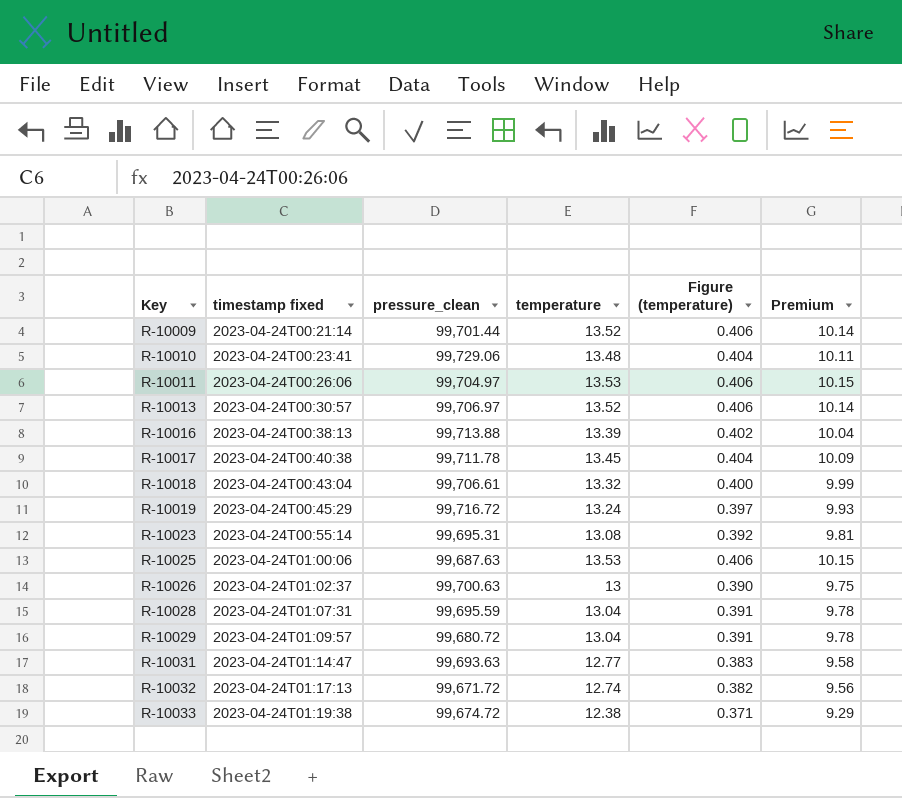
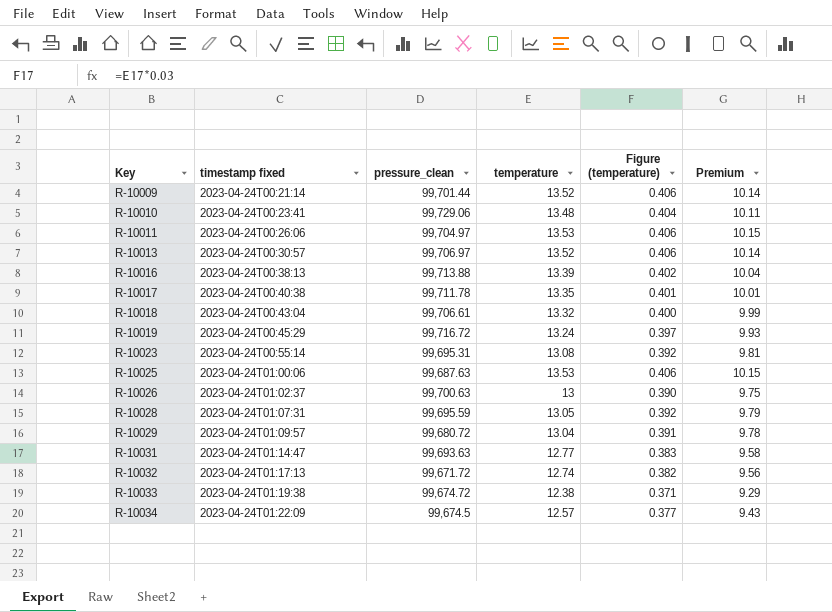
R-10017 | temperature: 13.45 -> 13.35
R-10017 | Figure (temperature): 0.404 -> 0.401
R-10017 | Premium: 10.09 -> 10.01
R-10028 | temperature: 13.04 -> 13.05
R-10028 | Figure (temperature): 0.391 -> 0.392
R-10028 | Premium: 9.78 -> 9.79
row R-10034: none -> 2023-04-24T01:22:09 | 99,674.5 | 12.57 | 0.377 | 9.43

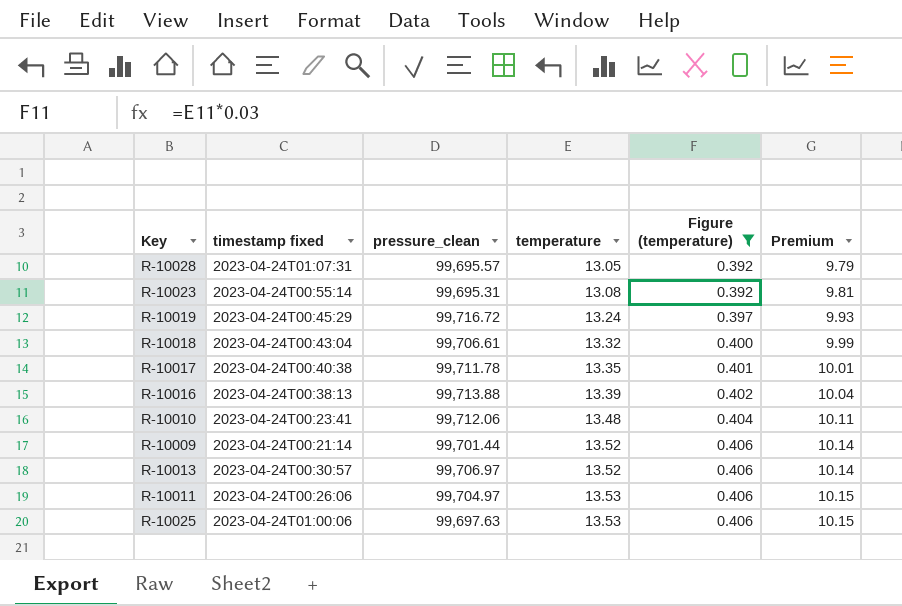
filter: none -> Figure (temperature) >= 0.392
row order: Key ascending -> temperature ascending
R-10028 | pressure_clean: 99,695.59 -> 99,695.57
R-10010 | pressure_clean: 99,729.06 -> 99,712.06
R-10025 | pressure_clean: 99,687.63 -> 99,697.63

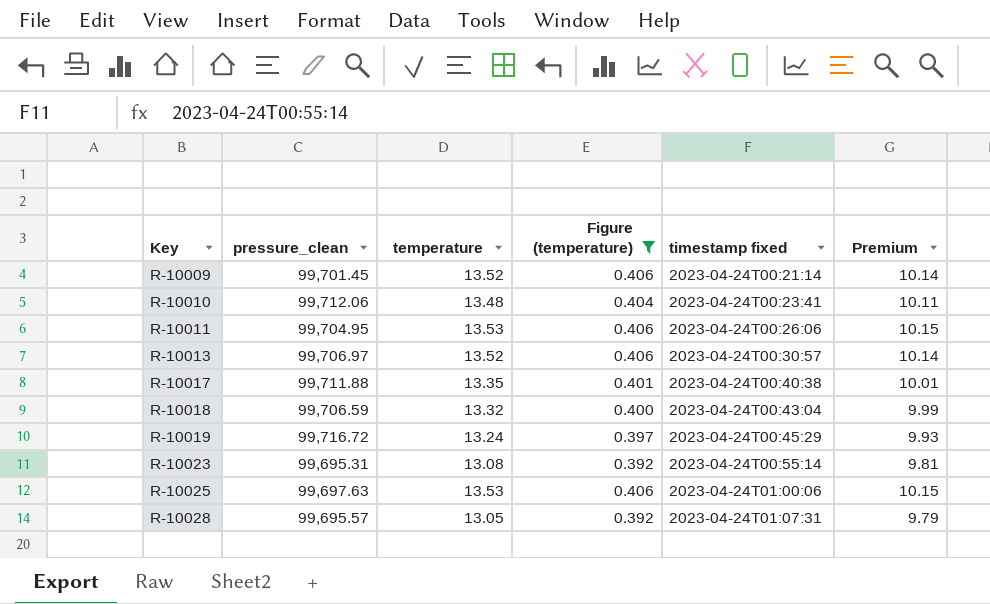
row order: temperature ascending -> Key ascending
column timestamp fixed | position: 2 -> 5
row R-10016: 2023-04-24T00:38:13 | 99,713.88 | 13.39 | 0.402 | 10.04 -> none
R-10009 | pressure_clean: 99,701.44 -> 99,701.45
R-10011 | pressure_clean: 99,704.97 -> 99,704.95
R-10017 | pressure_clean: 99,711.78 -> 99,711.88
R-10018 | pressure_clean: 99,706.61 -> 99,706.59

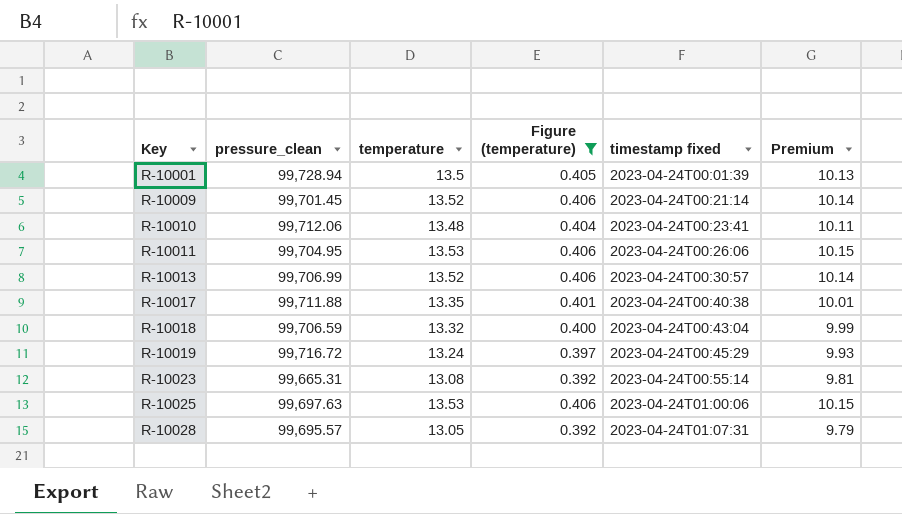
row R-10001: none -> 99,728.94 | 13.5 | 0.405 | 2023-04-24T00:01:39 | 10.13
R-10013 | pressure_clean: 99,706.97 -> 99,706.99
R-10023 | pressure_clean: 99,695.31 -> 99,665.31

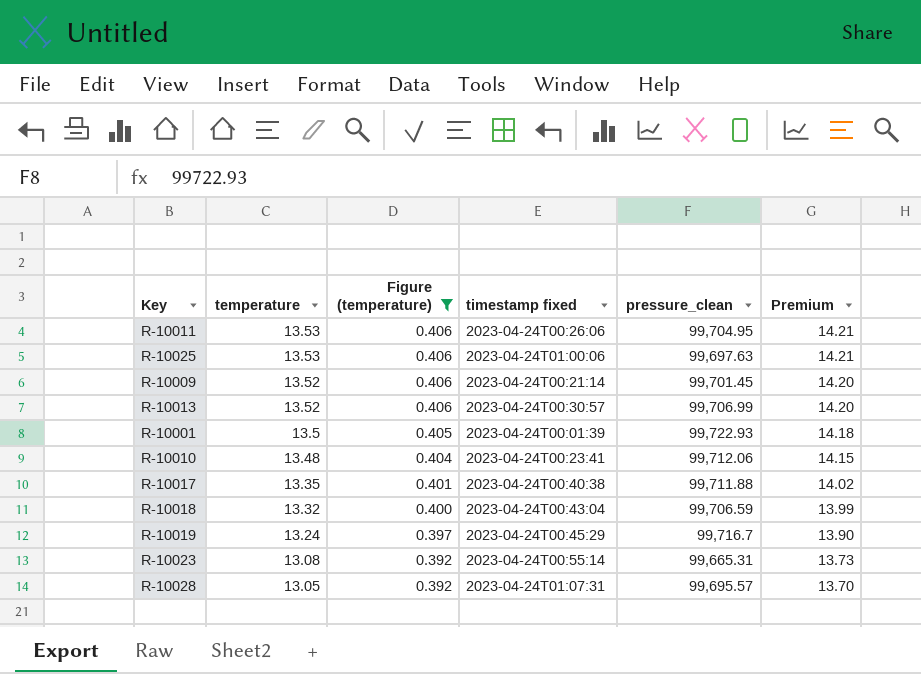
row order: Key ascending -> temperature descending
column pressure_clean | position: 2 -> 5
column Premium | formula: [temperature] * 0.75 -> [temperature] * 1.05
R-10001 | pressure_clean: 99,728.94 -> 99,722.93
R-10019 | pressure_clean: 99,716.72 -> 99,716.7

